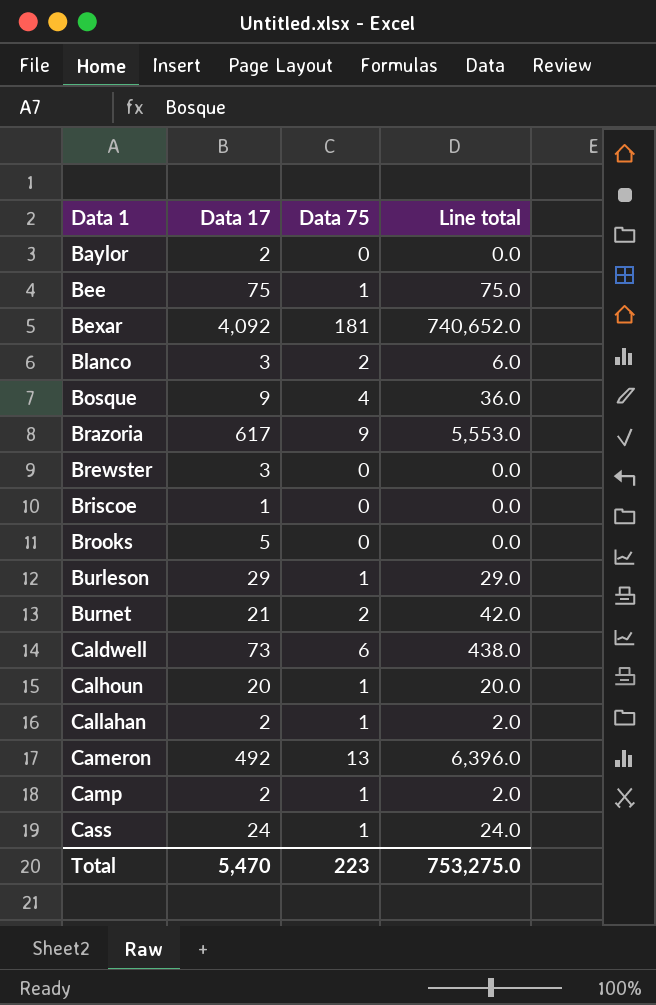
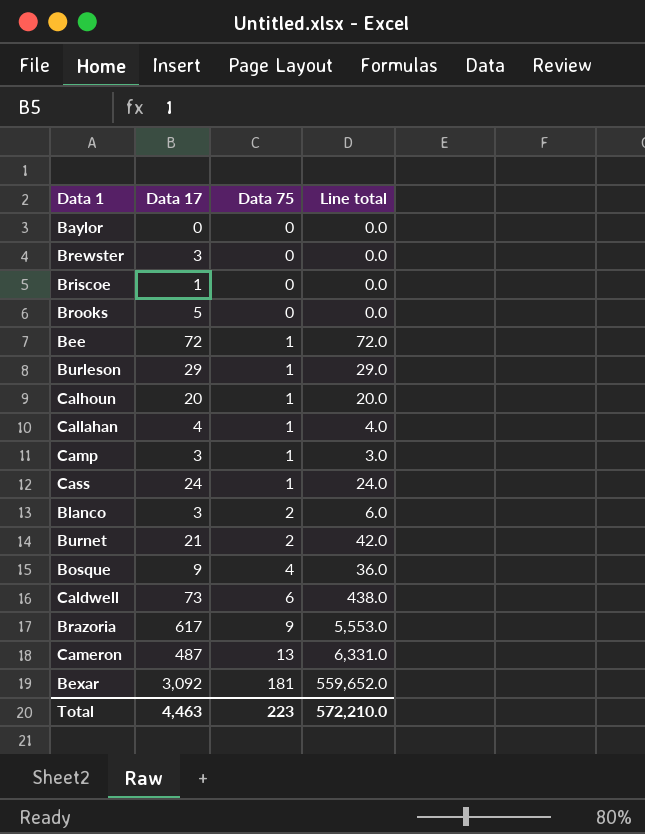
row order: Data 1 ascending -> Data 75 ascending
Baylor | Data 17: 2 -> 0
Bee | Data 17: 75 -> 72
Bee | Line total: 75.0 -> 72.0
Callahan | Data 17: 2 -> 4
Callahan | Line total: 2.0 -> 4.0
Camp | Data 17: 2 -> 3
Camp | Line total: 2.0 -> 3.0
Cameron | Data 17: 492 -> 487
Cameron | Line total: 6,396.0 -> 6,331.0
Bexar | Data 17: 4,092 -> 3,092
Bexar | Line total: 740,652.0 -> 559,652.0
Total | Data 17: 5,470 -> 4,463
Total | Line total: 753,275.0 -> 572,210.0

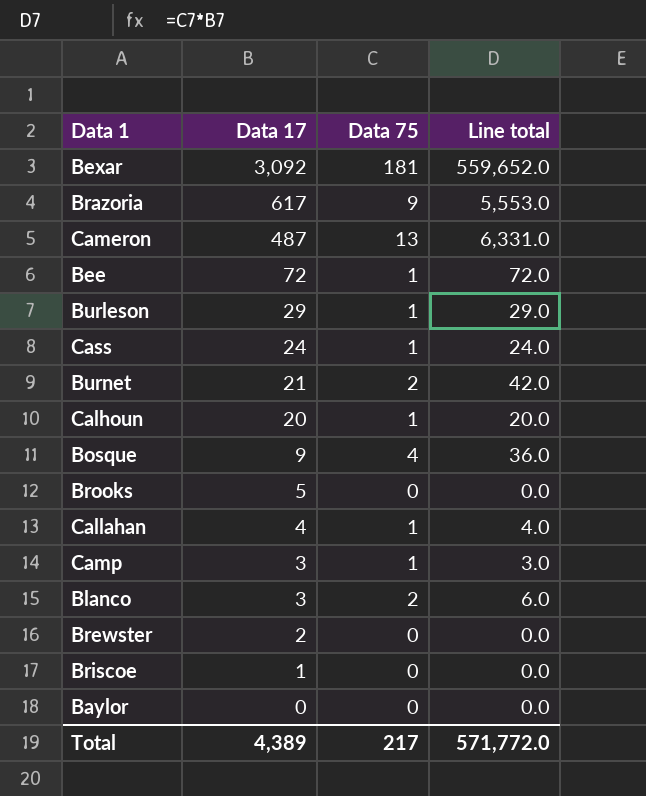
row order: Data 75 ascending -> Data 17 descending
row Caldwell: 73 | 6 | 438.0 -> none
Brewster | Data 17: 3 -> 2
Total | Data 17: 4,463 -> 4,389
Total | Data 75: 223 -> 217
Total | Line total: 572,210.0 -> 571,772.0

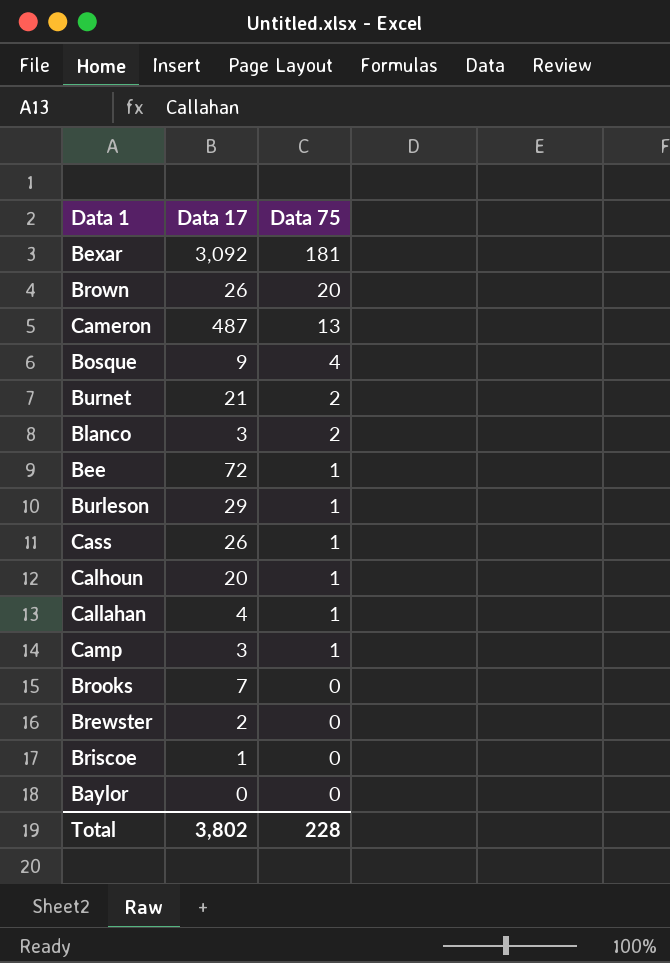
row order: Data 17 descending -> Data 75 descending
column Line total | formula: [Data 17] * [Data 75] -> none
row Brazoria: 617 | 9 | 5,553.0 -> none
row Brown: none -> 26 | 20
Cass | Data 17: 24 -> 26
Brooks | Data 17: 5 -> 7
Total | Data 17: 4,389 -> 3,802
Total | Data 75: 217 -> 228

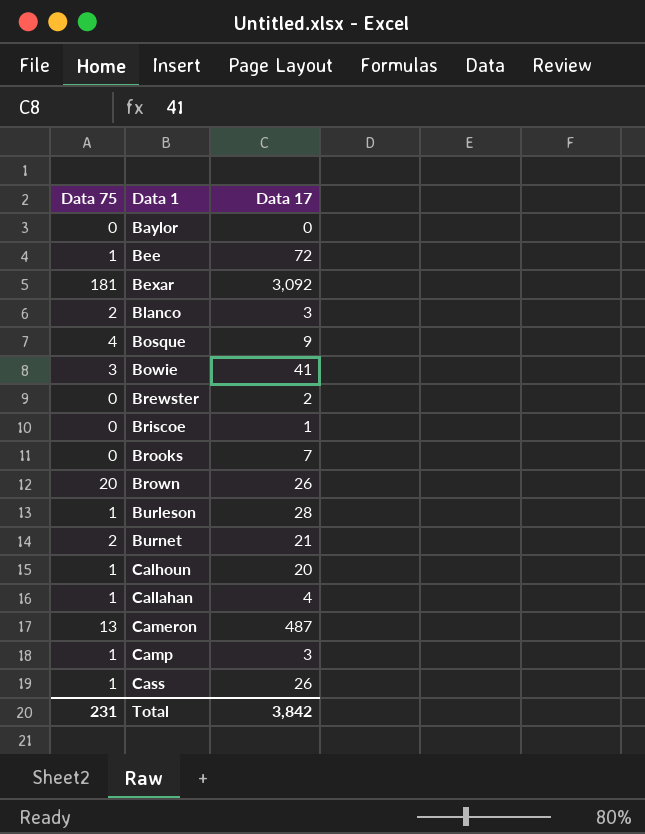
row order: Data 75 descending -> Data 1 ascending
column Data 75 | position: 3 -> 1
row Bowie: none -> 3 | 41
Burleson | Data 17: 29 -> 28
Total | Data 75: 228 -> 231
Total | Data 17: 3,802 -> 3,842

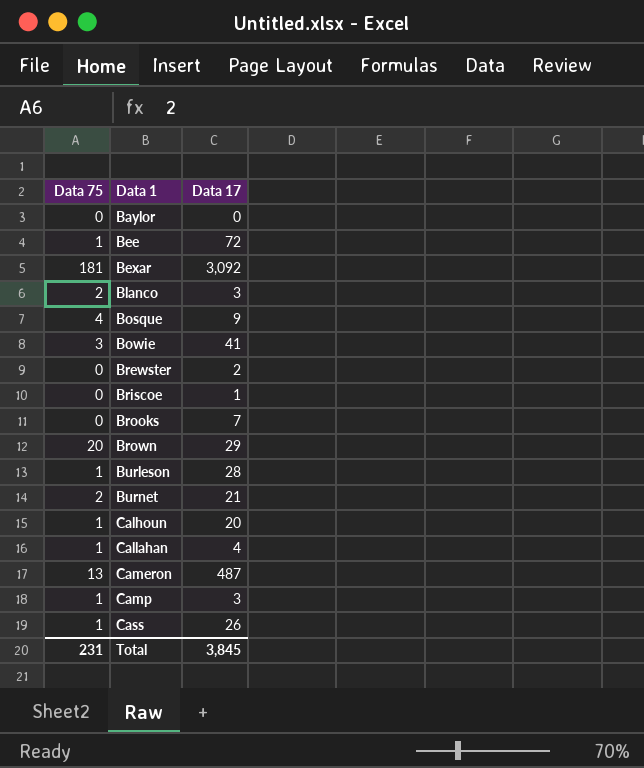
Brown | Data 17: 26 -> 29
Total | Data 17: 3,842 -> 3,845

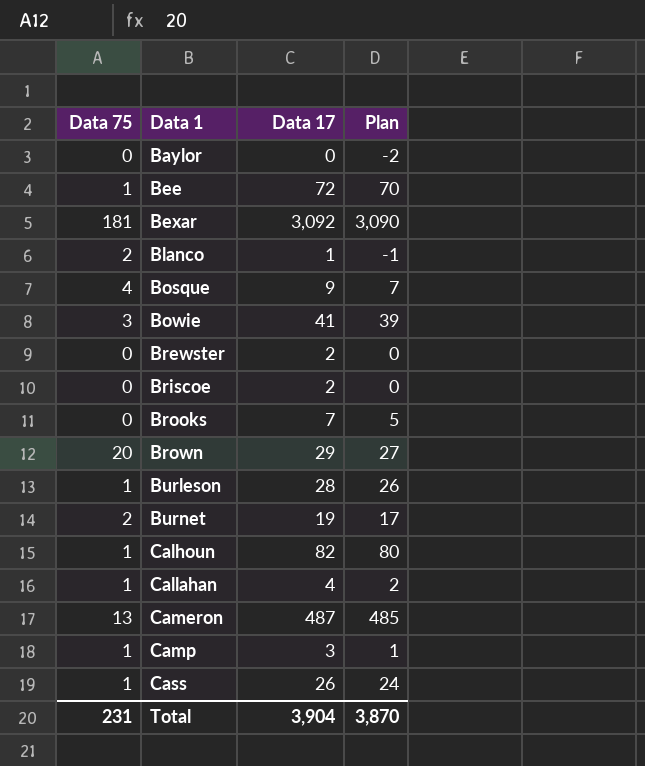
column Plan | formula: none -> [Data 17] - 2
Blanco | Data 17: 3 -> 1
Briscoe | Data 17: 1 -> 2
Burnet | Data 17: 21 -> 19
Calhoun | Data 17: 20 -> 82
Total | Data 17: 3,845 -> 3,904

